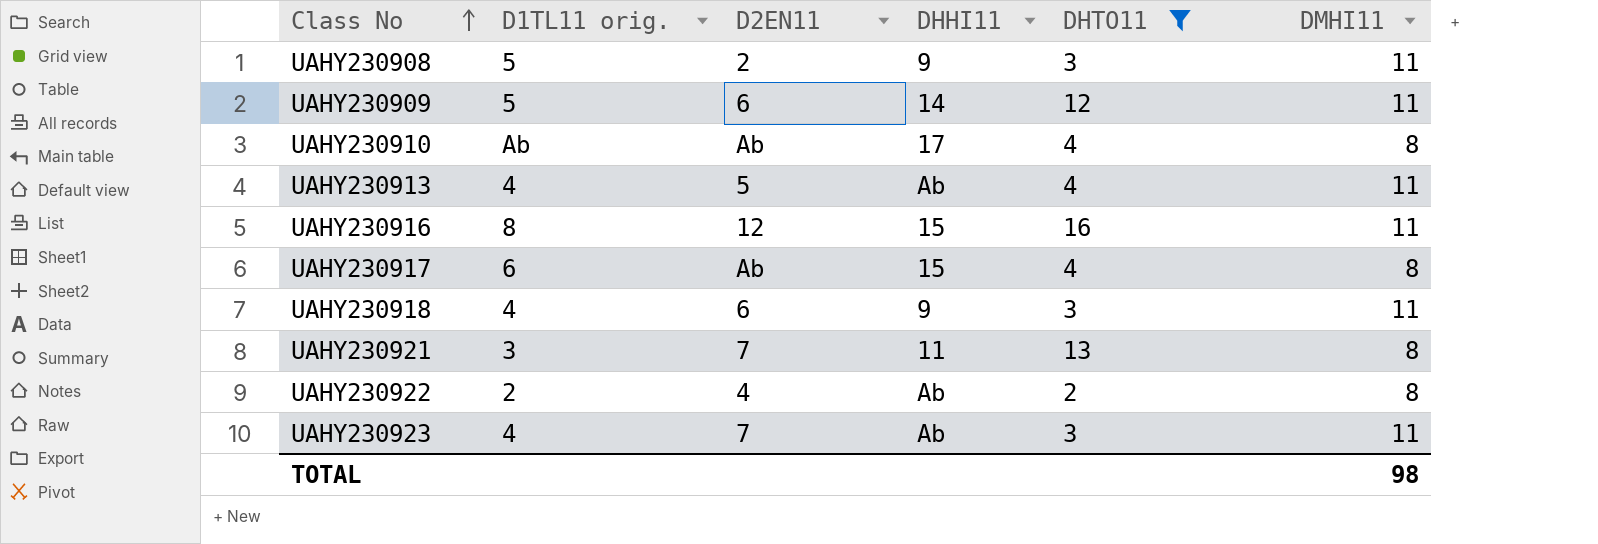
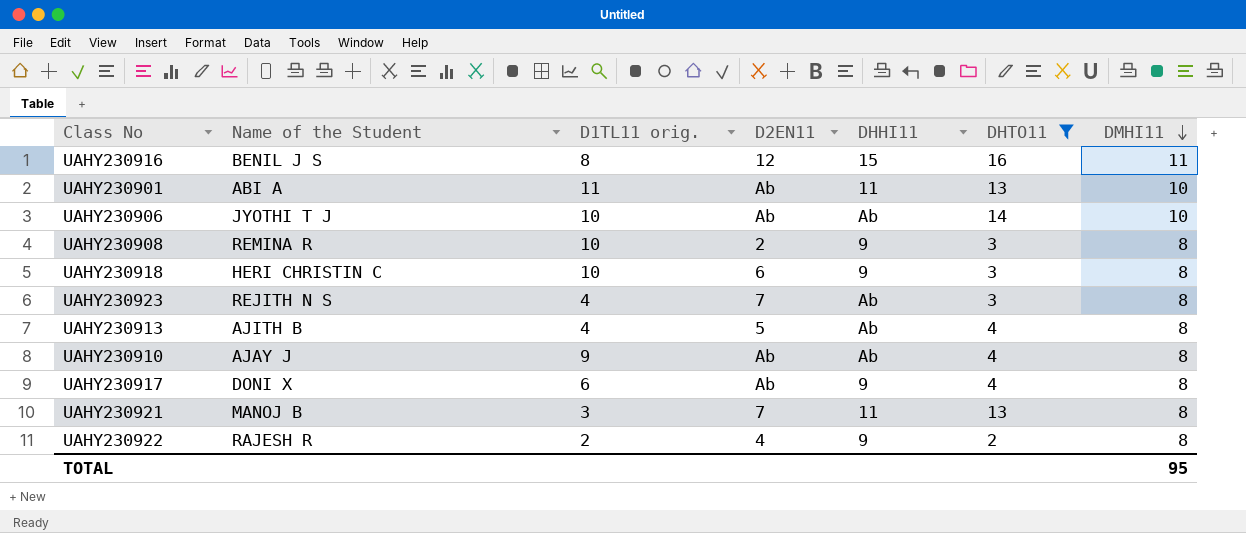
row order: Class No ascending -> DMHI11 descending
column Name of the Student | position: none -> 2
row UAHY230909: 5 | 6 | 14 | 12 | 11 -> none
row UAHY230901: none -> ABI A | 11 | Ab | 11 | 13 | 10
row UAHY230906: none -> JYOTHI T J | 10 | Ab | Ab | 14 | 10
UAHY230908 | D1TL11 orig.: 5 -> 10
UAHY230908 | DMHI11: 11 -> 8
UAHY230918 | D1TL11 orig.: 4 -> 10
UAHY230918 | DMHI11: 11 -> 8
UAHY230923 | DMHI11: 11 -> 8
UAHY230913 | DMHI11: 11 -> 8
UAHY230910 | D1TL11 orig.: Ab -> 9
UAHY230910 | DHHI11: 17 -> Ab
UAHY230917 | DHHI11: 15 -> 9
UAHY230922 | DHHI11: Ab -> 9
TOTAL | DMHI11: 98 -> 95

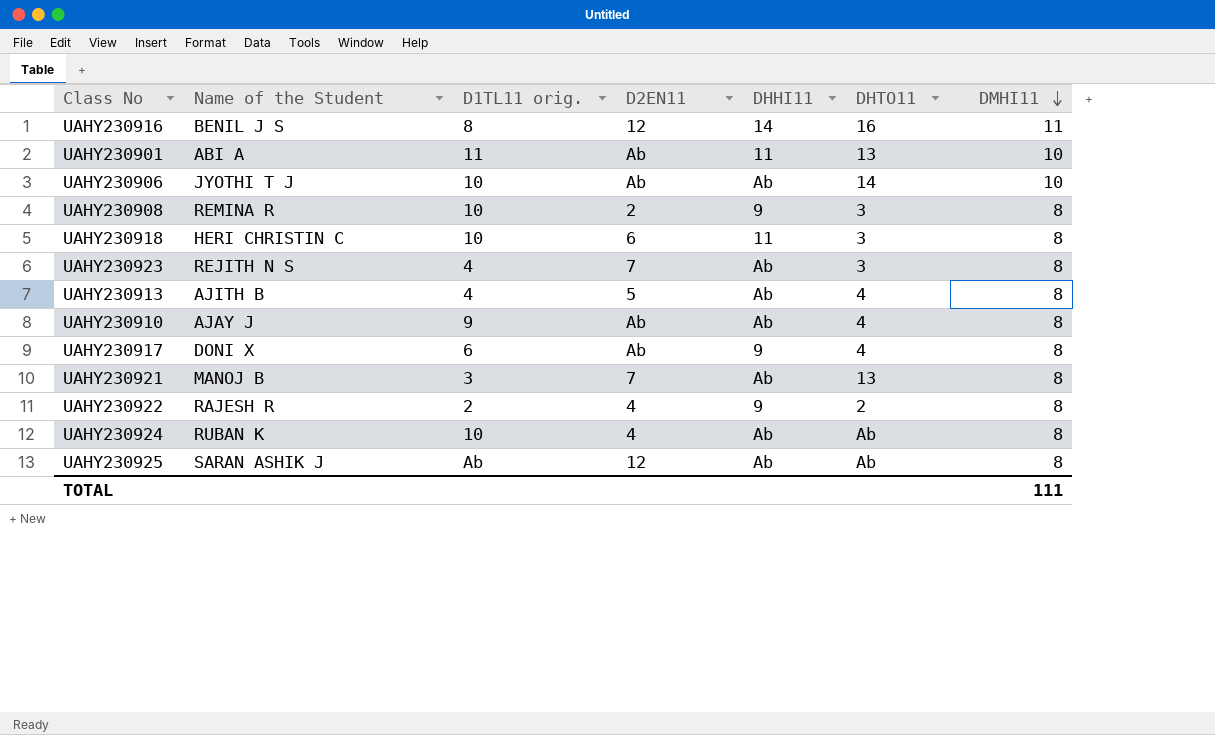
filter: DHTO11 != Ab -> none
UAHY230916 | DHHI11: 15 -> 14
UAHY230918 | DHHI11: 9 -> 11
UAHY230921 | DHHI11: 11 -> Ab
TOTAL | DMHI11: 95 -> 111

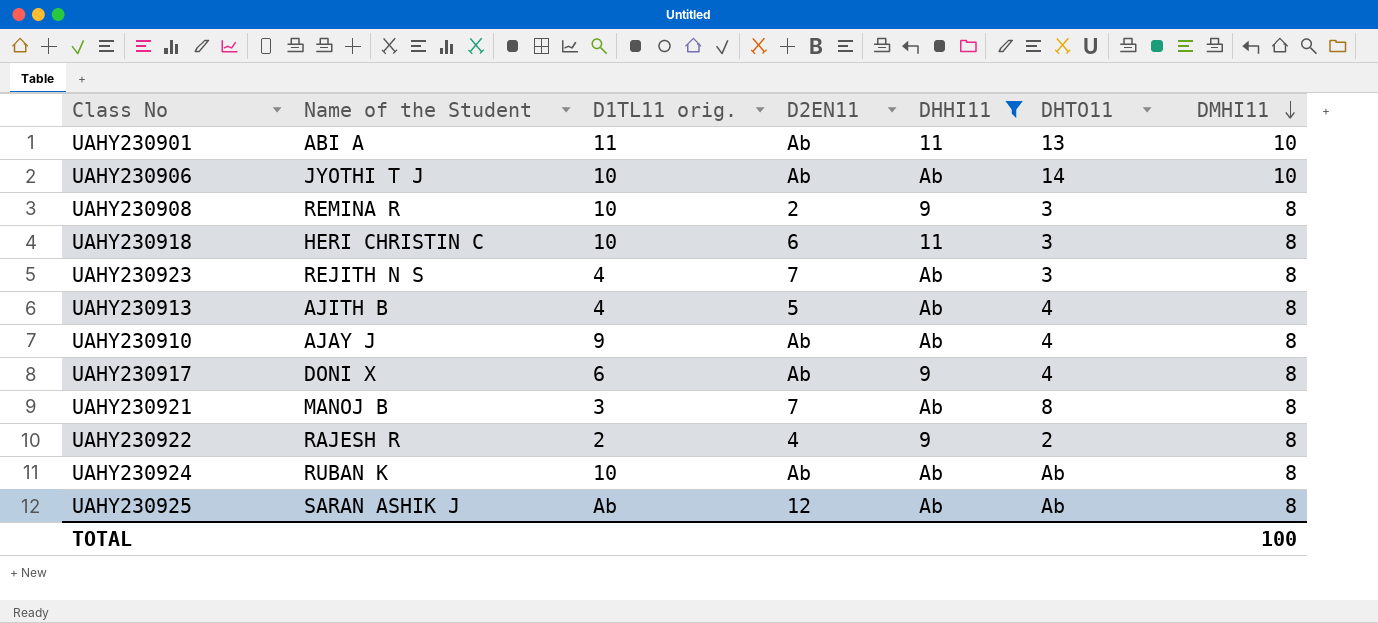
filter: none -> DHHI11 != 14
UAHY230921 | DHTO11: 13 -> 8
UAHY230924 | D2EN11: 4 -> Ab
TOTAL | DMHI11: 111 -> 100

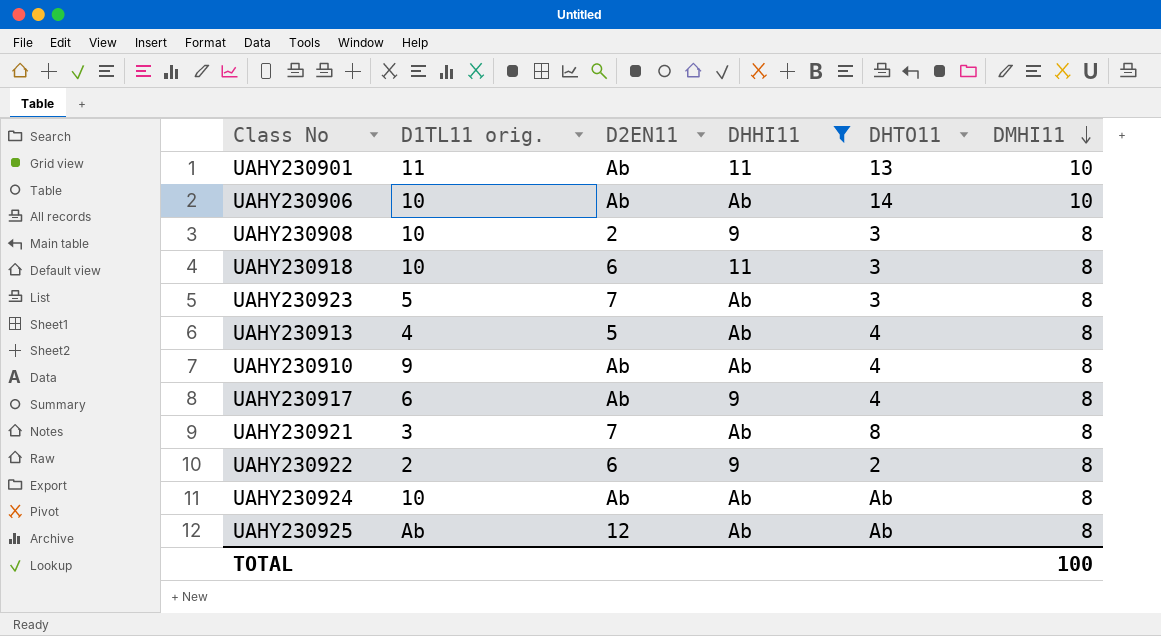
column Name of the Student | position: 2 -> none
UAHY230923 | D1TL11 orig.: 4 -> 5
UAHY230922 | D2EN11: 4 -> 6

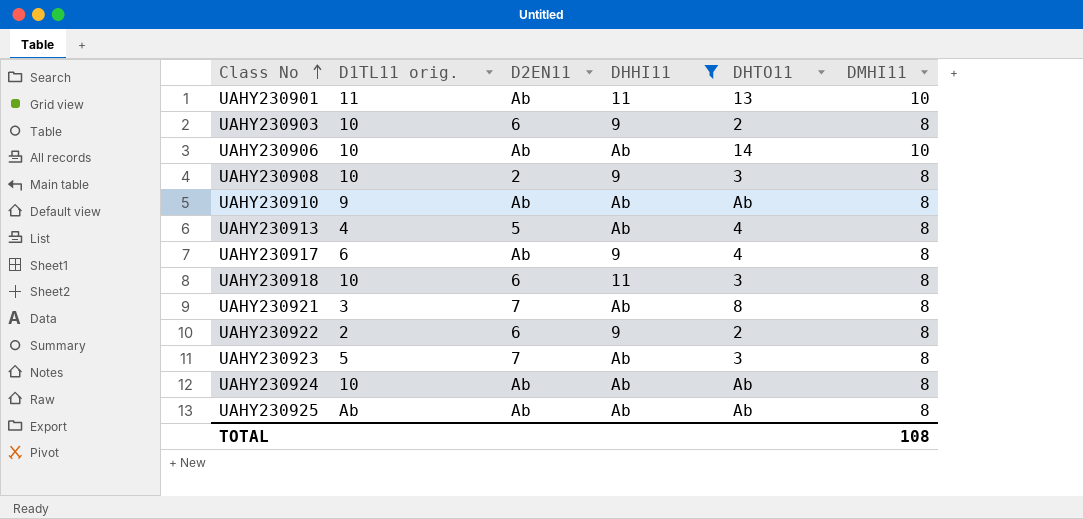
row order: DMHI11 descending -> Class No ascending
row UAHY230903: none -> 10 | 6 | 9 | 2 | 8
UAHY230910 | DHTO11: 4 -> Ab
UAHY230925 | D2EN11: 12 -> Ab
TOTAL | DMHI11: 100 -> 108

